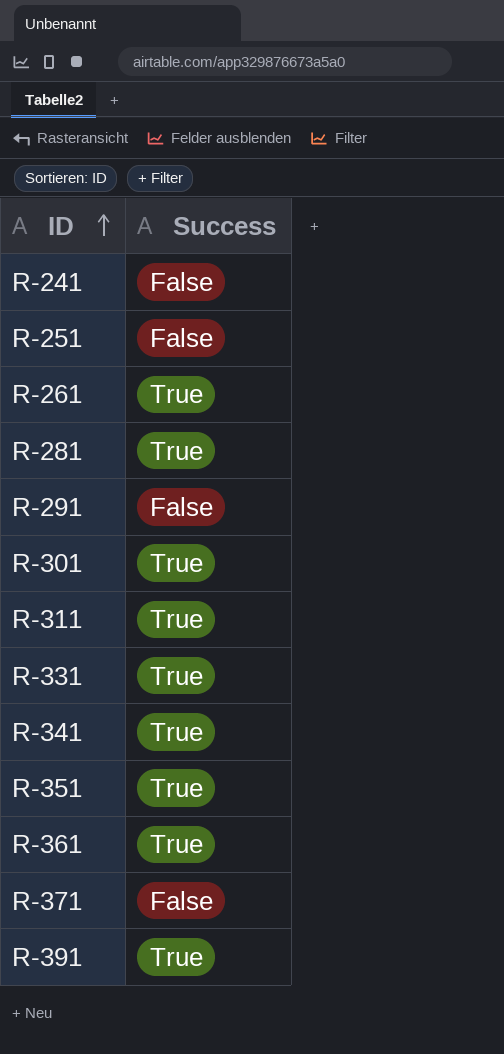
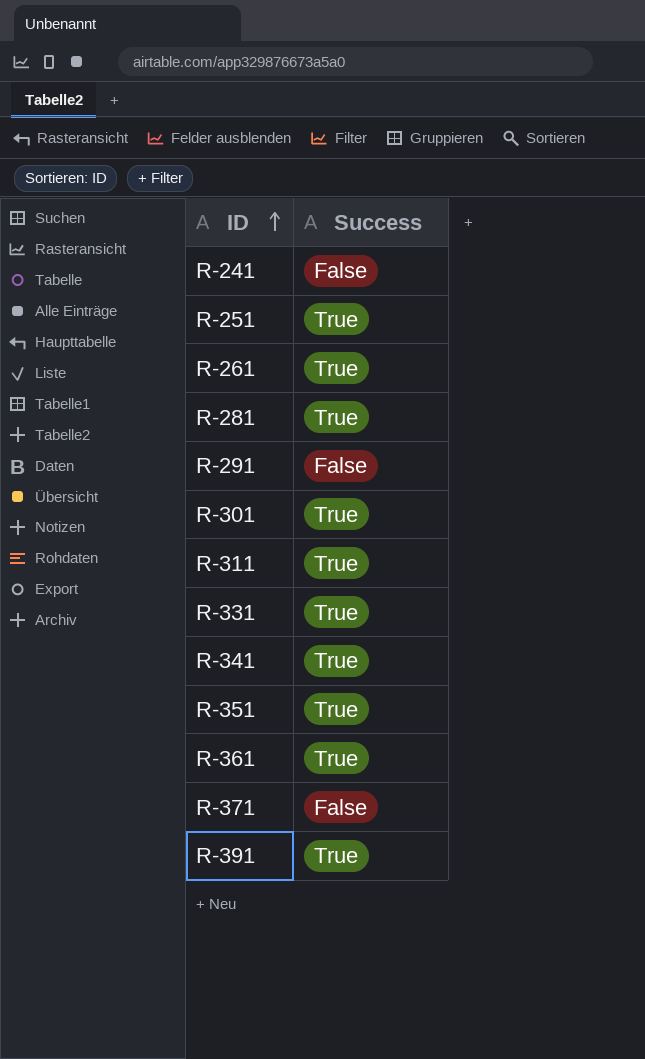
R-251 | Success: False -> True

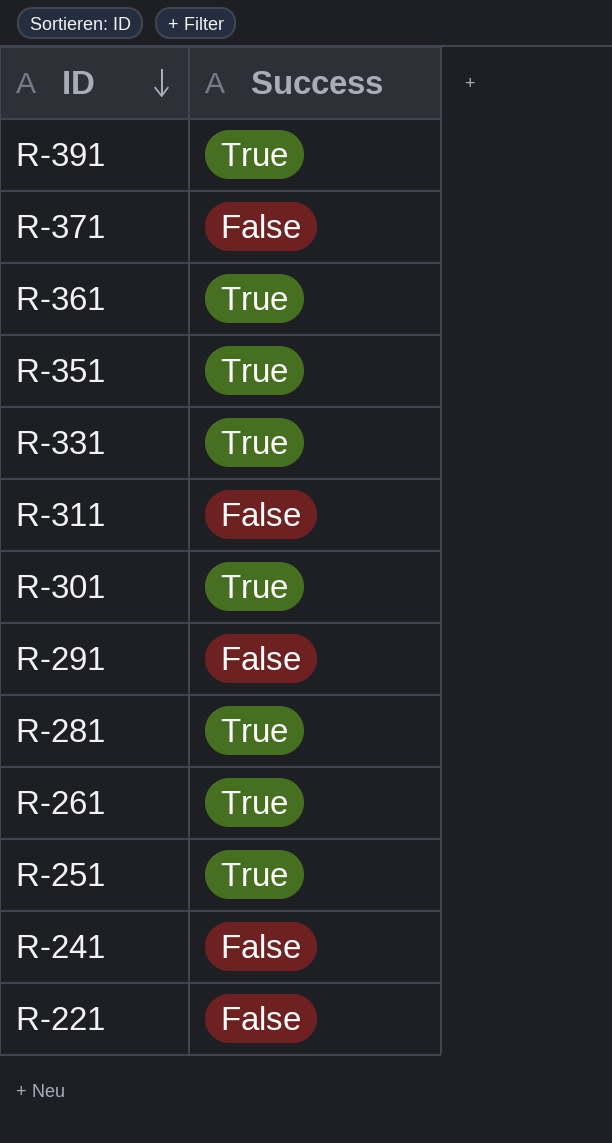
row order: ID ascending -> ID descending
row R-341: True -> none
R-311 | Success: True -> False
row R-221: none -> False

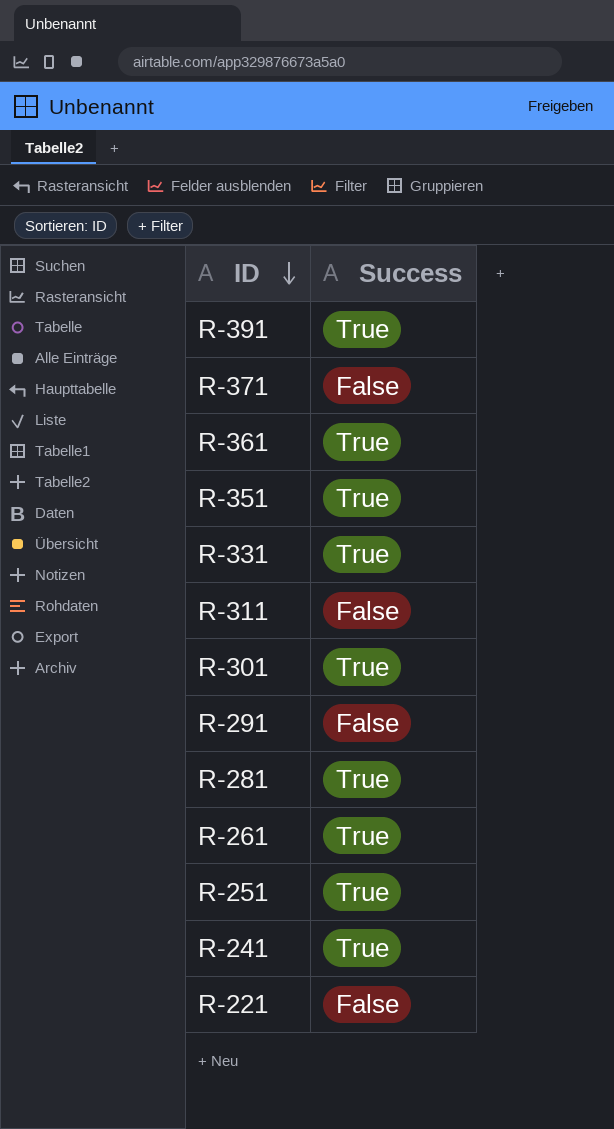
R-241 | Success: False -> True

